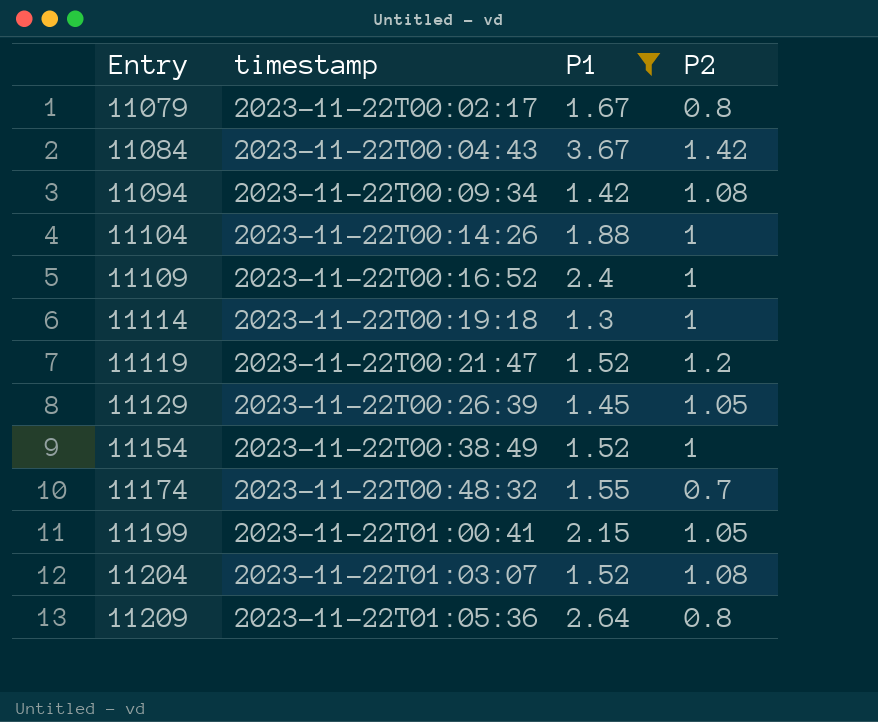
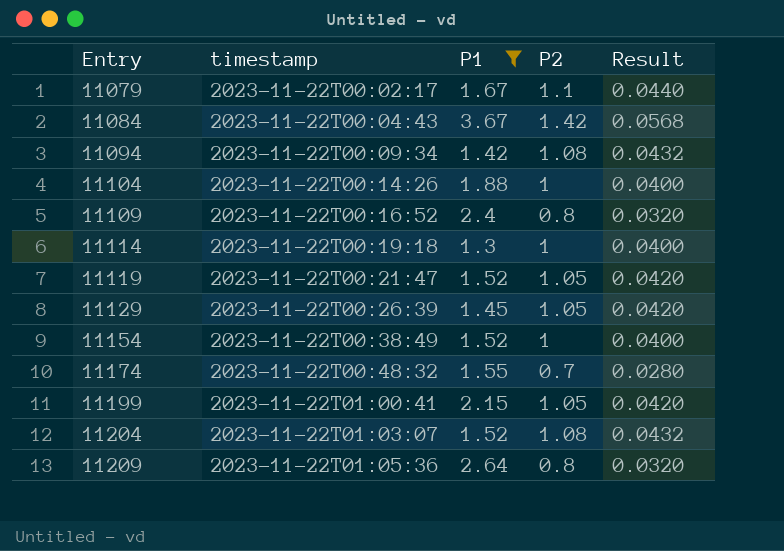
column Result | formula: none -> [P2] * 0.04
11079 | P2: 0.8 -> 1.1
11109 | P2: 1 -> 0.8
11119 | P2: 1.2 -> 1.05

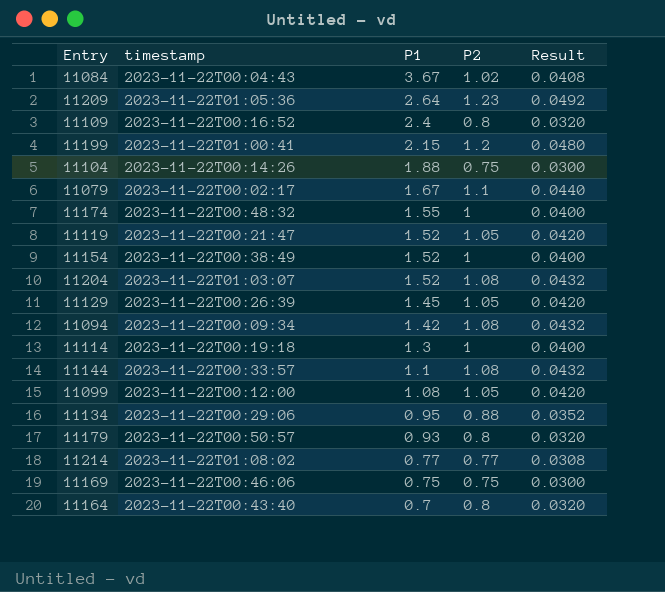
filter: P1 >= 1.3 -> none
row order: Entry ascending -> P1 descending
11084 | P2: 1.42 -> 1.02
11084 | Result: 0.0568 -> 0.0408
11209 | P2: 0.8 -> 1.23
11209 | Result: 0.0320 -> 0.0492
11199 | P2: 1.05 -> 1.2
11199 | Result: 0.0420 -> 0.0480
11104 | P2: 1 -> 0.75
11104 | Result: 0.0400 -> 0.0300
11174 | P2: 0.7 -> 1
11174 | Result: 0.0280 -> 0.0400

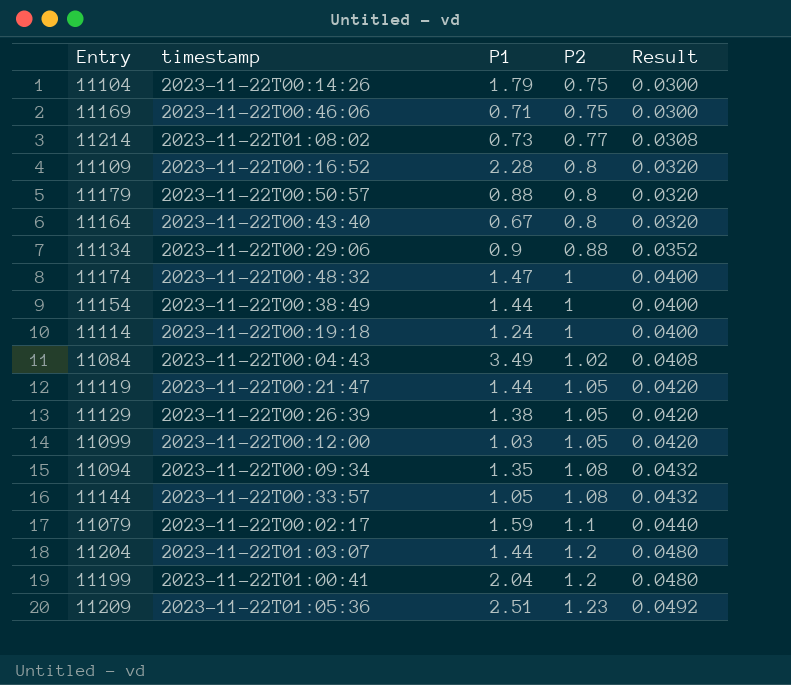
row order: P1 descending -> P2 ascending
11104 | P1: 1.88 -> 1.79
11169 | P1: 0.75 -> 0.71
11214 | P1: 0.77 -> 0.73
11109 | P1: 2.4 -> 2.28
11179 | P1: 0.93 -> 0.88
11164 | P1: 0.7 -> 0.67
11134 | P1: 0.95 -> 0.9
11174 | P1: 1.55 -> 1.47
11154 | P1: 1.52 -> 1.44
11114 | P1: 1.3 -> 1.24
11084 | P1: 3.67 -> 3.49
11119 | P1: 1.52 -> 1.44
11129 | P1: 1.45 -> 1.38
11099 | P1: 1.08 -> 1.03
11094 | P1: 1.42 -> 1.35
11144 | P1: 1.1 -> 1.05
11079 | P1: 1.67 -> 1.59
11204 | P1: 1.52 -> 1.44
11204 | P2: 1.08 -> 1.2
11204 | Result: 0.0432 -> 0.0480
11199 | P1: 2.15 -> 2.04
11209 | P1: 2.64 -> 2.51

